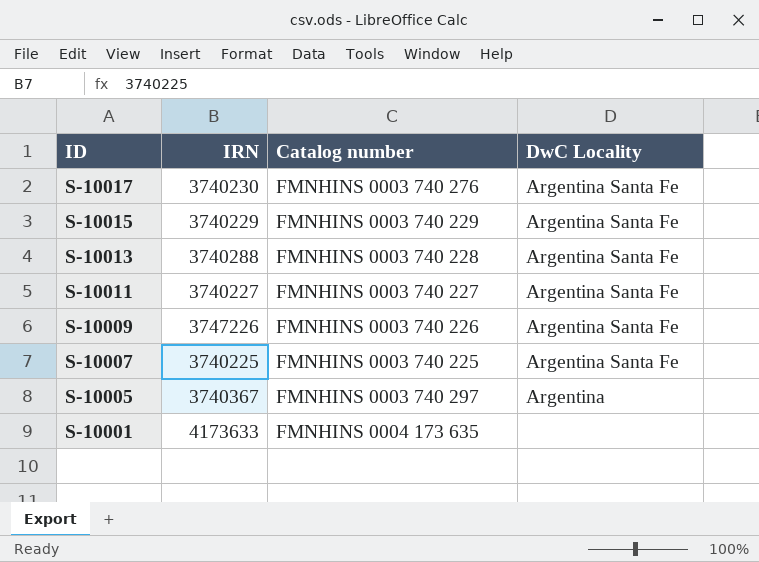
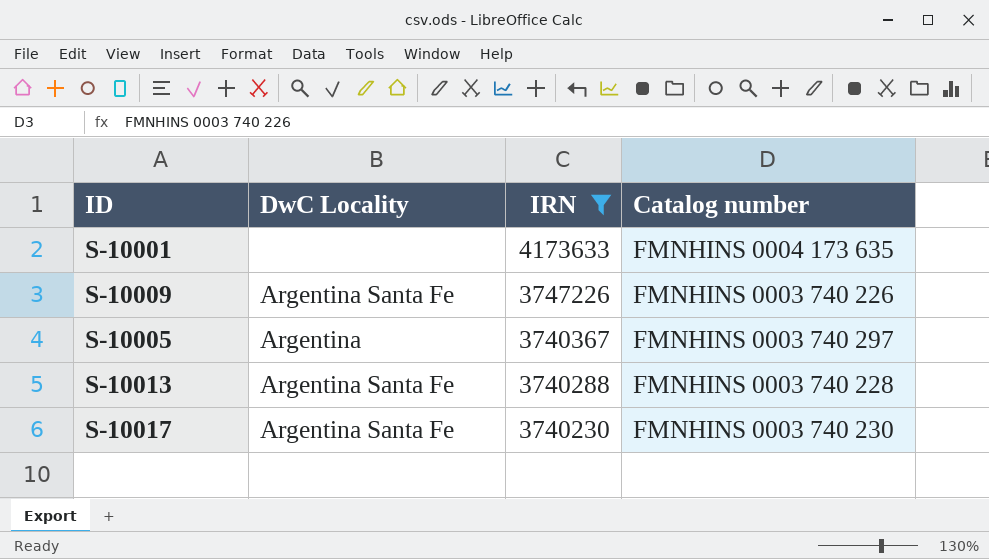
filter: none -> IRN >= 3740230
row order: ID descending -> IRN descending
column DwC Locality | position: 4 -> 2
S-10017 | Catalog number: FMNHINS 0003 740 276 -> FMNHINS 0003 740 230

